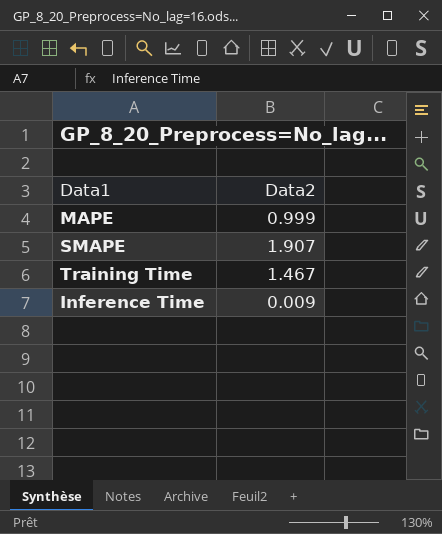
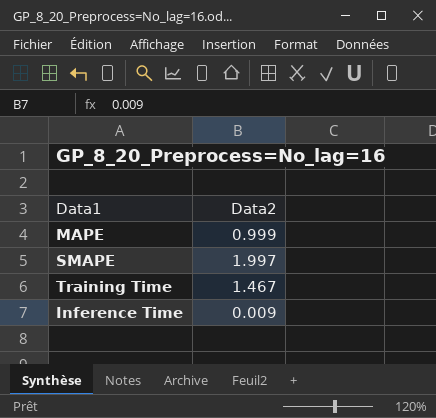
SMAPE | Data2: 1.907 -> 1.997

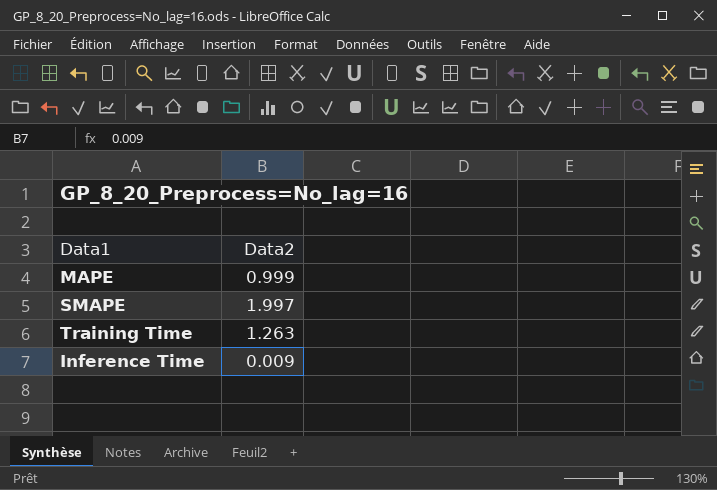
Training Time | Data2: 1.467 -> 1.263

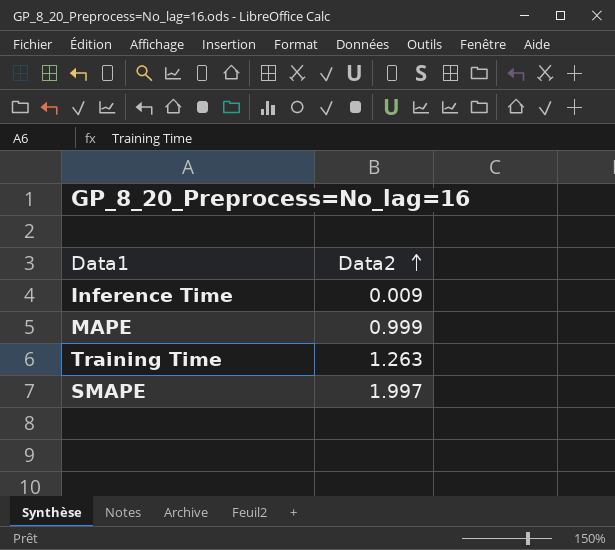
row order: none -> Data2 ascending

